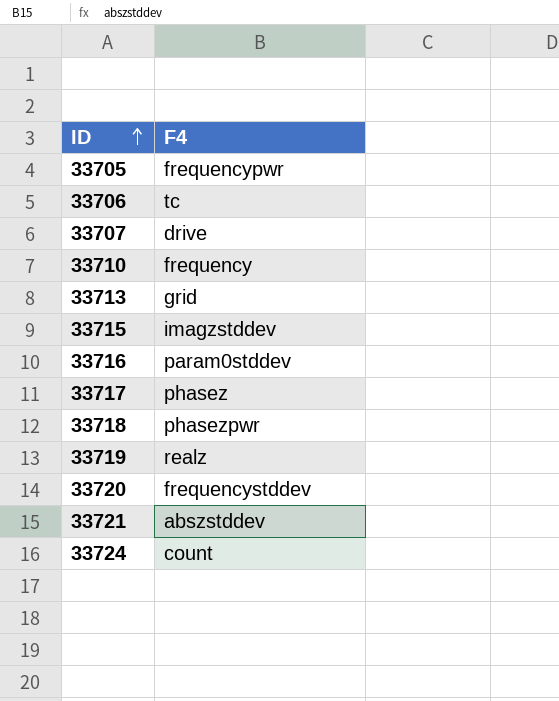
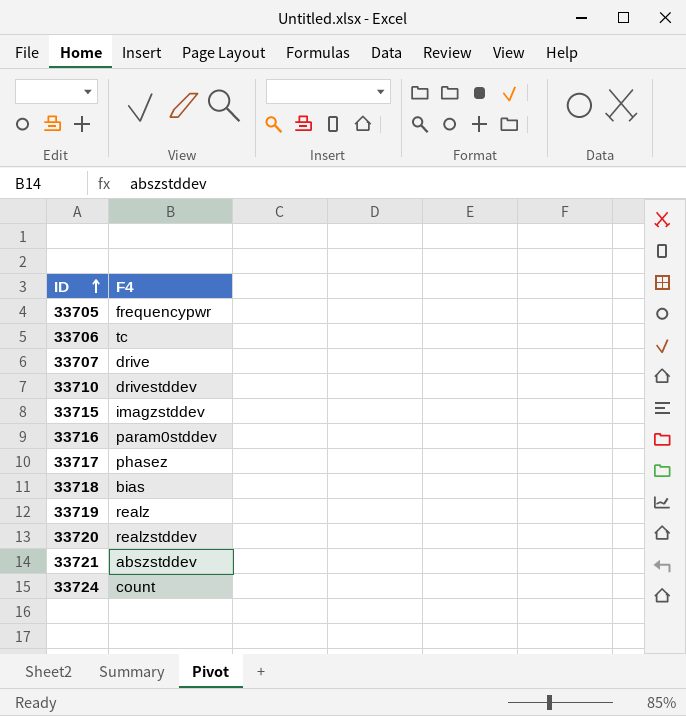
row 33713: grid -> none
33710 | F4: frequency -> drivestddev
33718 | F4: phasezpwr -> bias
33720 | F4: frequencystddev -> realzstddev

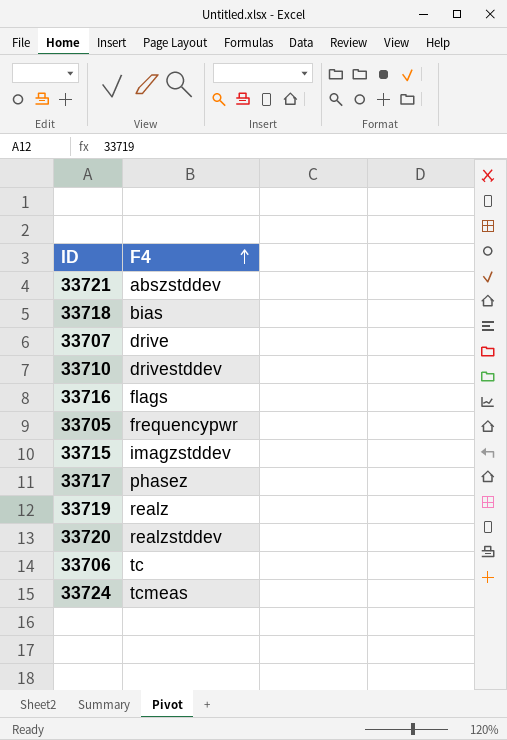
row order: ID ascending -> F4 ascending
33716 | F4: param0stddev -> flags
33724 | F4: count -> tcmeas

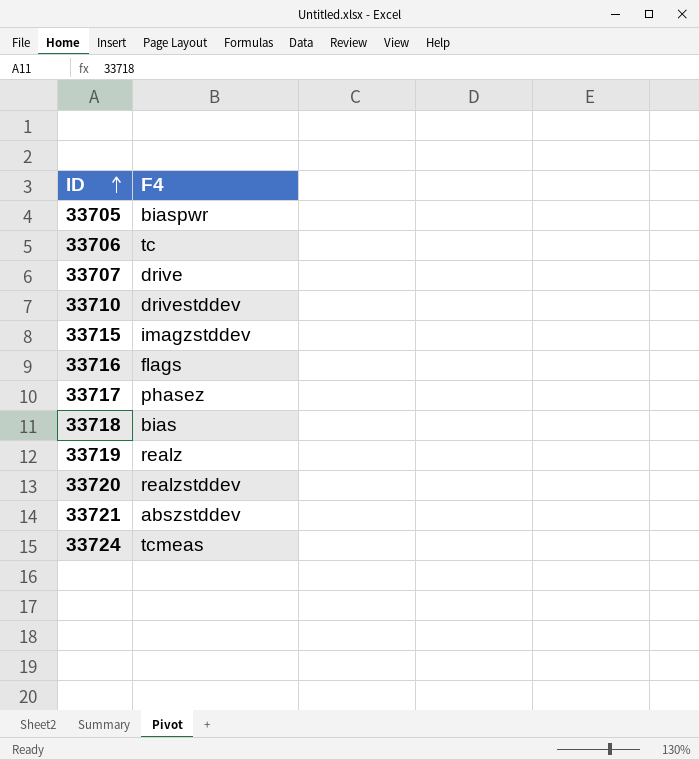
row order: F4 ascending -> ID ascending
33705 | F4: frequencypwr -> biaspwr

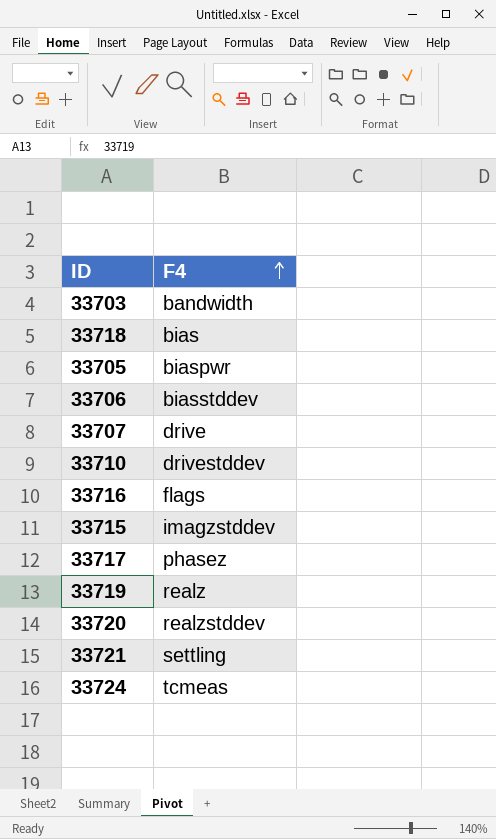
row order: ID ascending -> F4 ascending
row 33703: none -> bandwidth
33706 | F4: tc -> biasstddev
33721 | F4: abszstddev -> settling

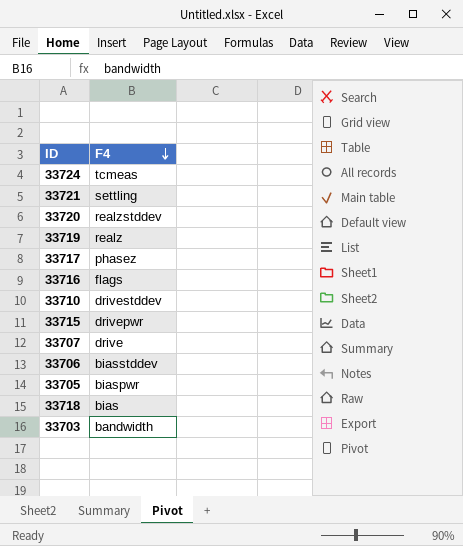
row order: F4 ascending -> F4 descending
33715 | F4: imagzstddev -> drivepwr

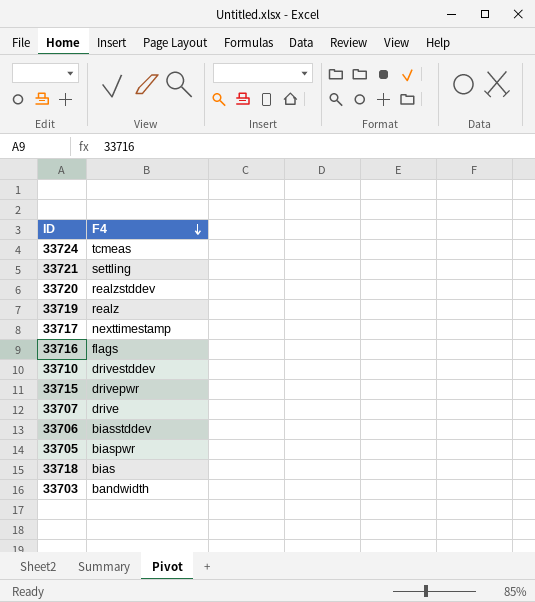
33717 | F4: phasez -> nexttimestamp

